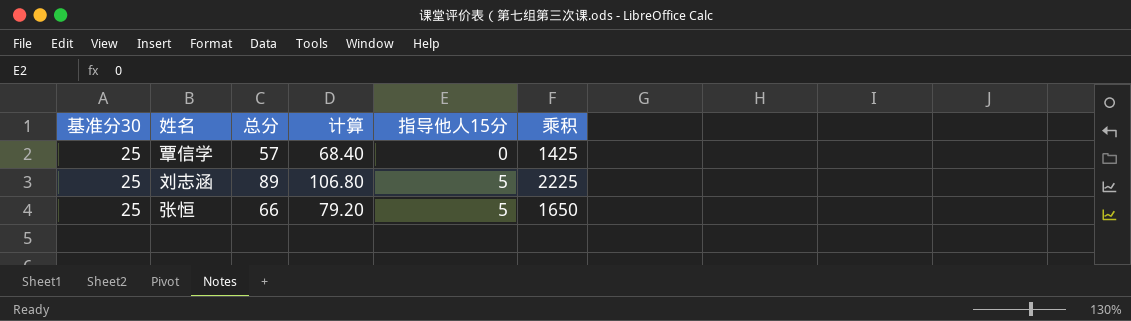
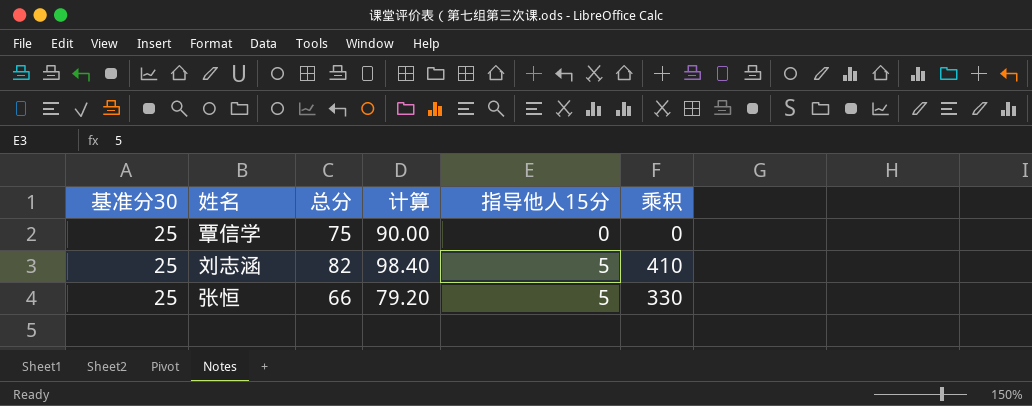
column 乘积 | formula: [基准分30] * [总分] -> [总分] * [指导他人15分]
覃信学 | 总分: 57 -> 75
覃信学 | 计算: 68.40 -> 90.00
刘志涵 | 总分: 89 -> 82
刘志涵 | 计算: 106.80 -> 98.40

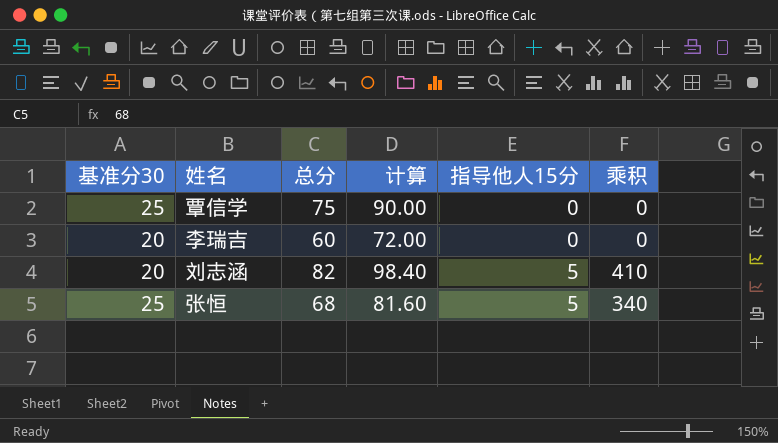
row 李瑞吉: none -> 20 | 60 | 72.00 | 0 | 0
刘志涵 | 基准分30: 25 -> 20
张恒 | 总分: 66 -> 68
张恒 | 计算: 79.20 -> 81.60
张恒 | 乘积: 330 -> 340

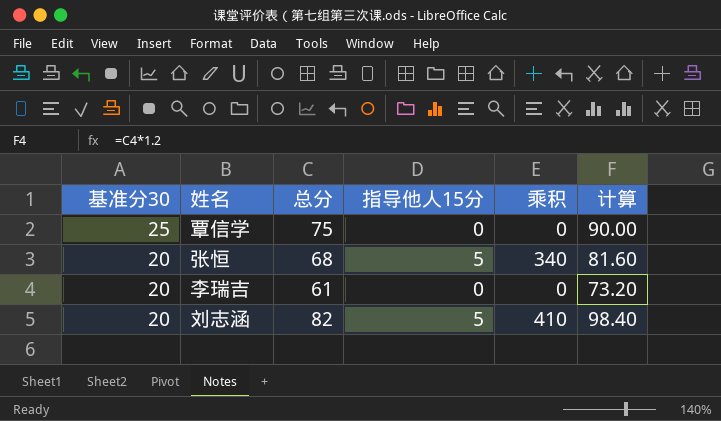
row order: 指导他人15分 ascending -> 基准分30 descending
column 计算 | position: 4 -> 6
张恒 | 基准分30: 25 -> 20
李瑞吉 | 总分: 60 -> 61
李瑞吉 | 计算: 72.00 -> 73.20

